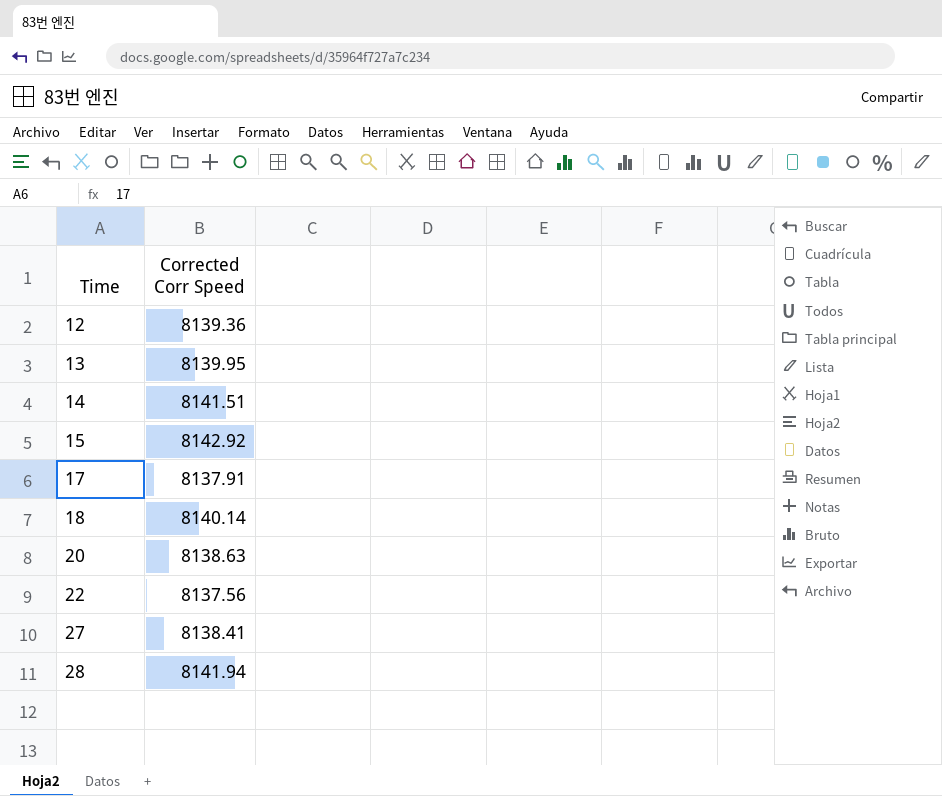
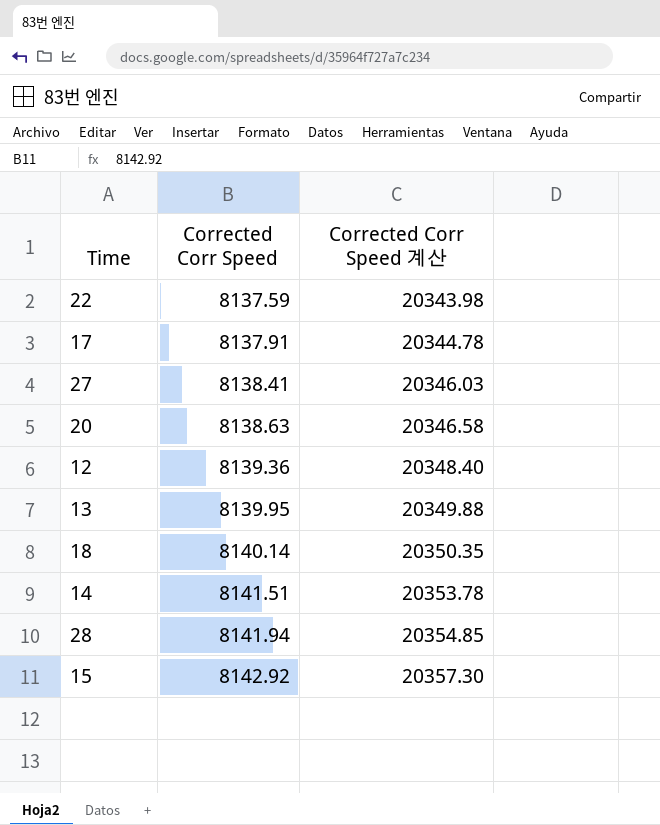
row order: Time ascending -> Corrected Corr Speed ascending
column Corrected Corr Speed 계산 | formula: none -> [Corrected Corr Speed] * 2.5
22 | Corrected Corr Speed: 8137.56 -> 8137.59

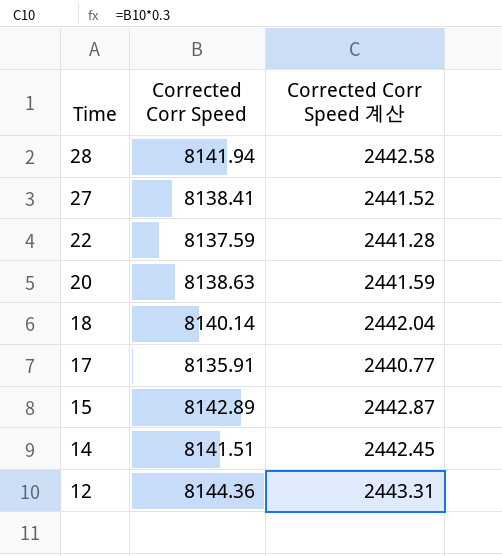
row order: Corrected Corr Speed ascending -> Time descending
column Corrected Corr Speed 계산 | formula: [Corrected Corr Speed] * 2.5 -> [Corrected Corr Speed] * 0.3
row 13: 8139.95 | 20349.88 -> none
17 | Corrected Corr Speed: 8137.91 -> 8135.91
15 | Corrected Corr Speed: 8142.92 -> 8142.89
12 | Corrected Corr Speed: 8139.36 -> 8144.36

